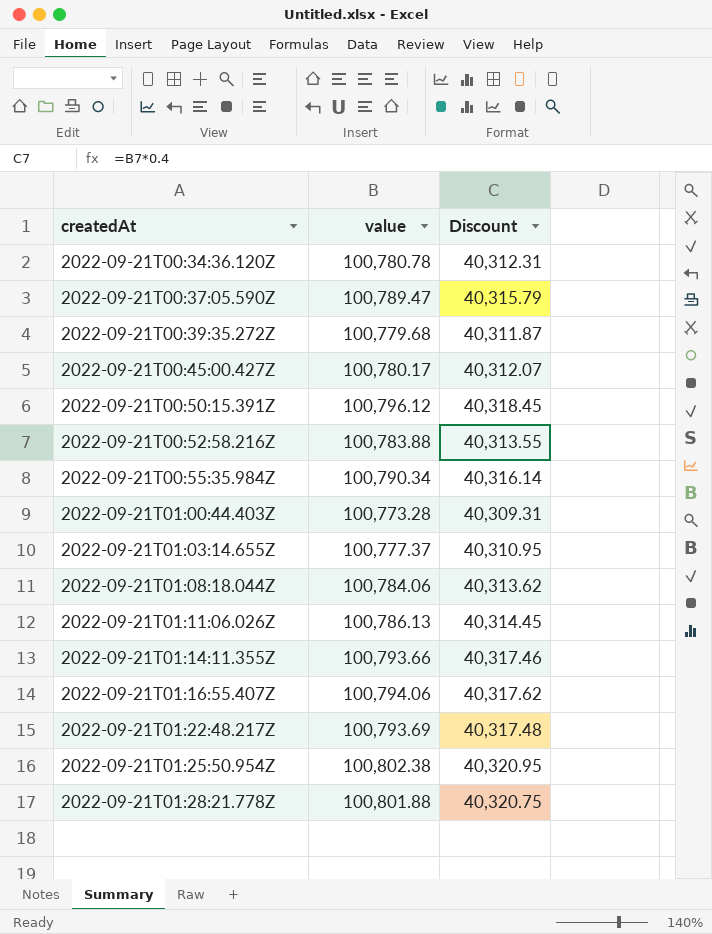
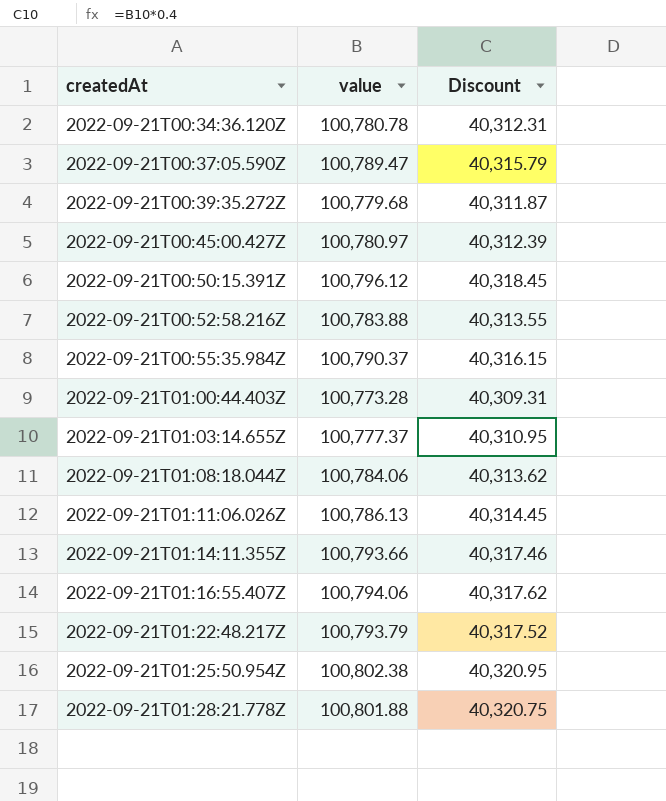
2022-09-21T00:45:00.427Z | value: 100,780.17 -> 100,780.97
2022-09-21T00:45:00.427Z | Discount: 40,312.07 -> 40,312.39
2022-09-21T00:55:35.984Z | value: 100,790.34 -> 100,790.37
2022-09-21T00:55:35.984Z | Discount: 40,316.14 -> 40,316.15
2022-09-21T01:22:48.217Z | value: 100,793.69 -> 100,793.79
2022-09-21T01:22:48.217Z | Discount: 40,317.48 -> 40,317.52

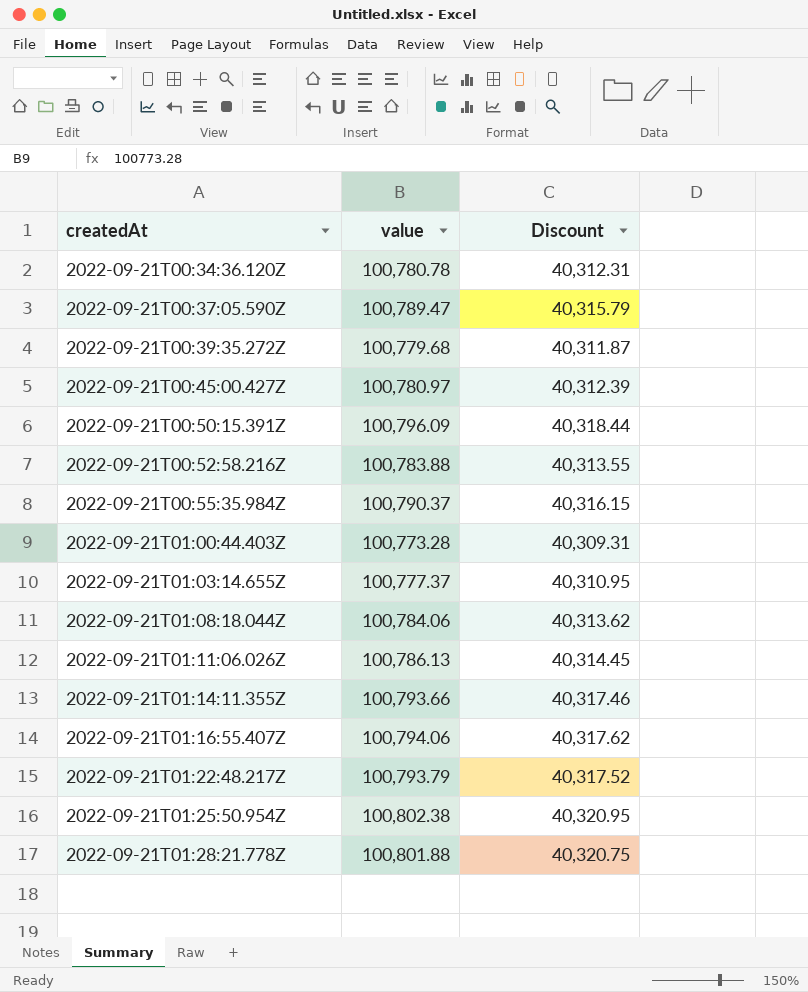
2022-09-21T00:50:15.391Z | value: 100,796.12 -> 100,796.09
2022-09-21T00:50:15.391Z | Discount: 40,318.45 -> 40,318.44

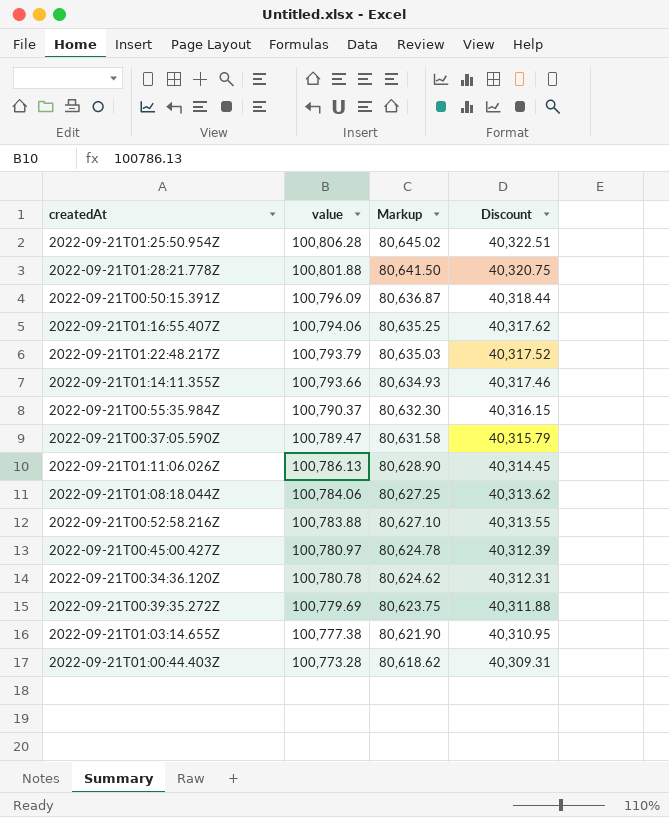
row order: createdAt ascending -> value descending
column Markup | formula: none -> [value] * 0.8
2022-09-21T01:25:50.954Z | value: 100,802.38 -> 100,806.28
2022-09-21T01:25:50.954Z | Discount: 40,320.95 -> 40,322.51
2022-09-21T00:39:35.272Z | value: 100,779.68 -> 100,779.69
2022-09-21T00:39:35.272Z | Discount: 40,311.87 -> 40,311.88
2022-09-21T01:03:14.655Z | value: 100,777.37 -> 100,777.38

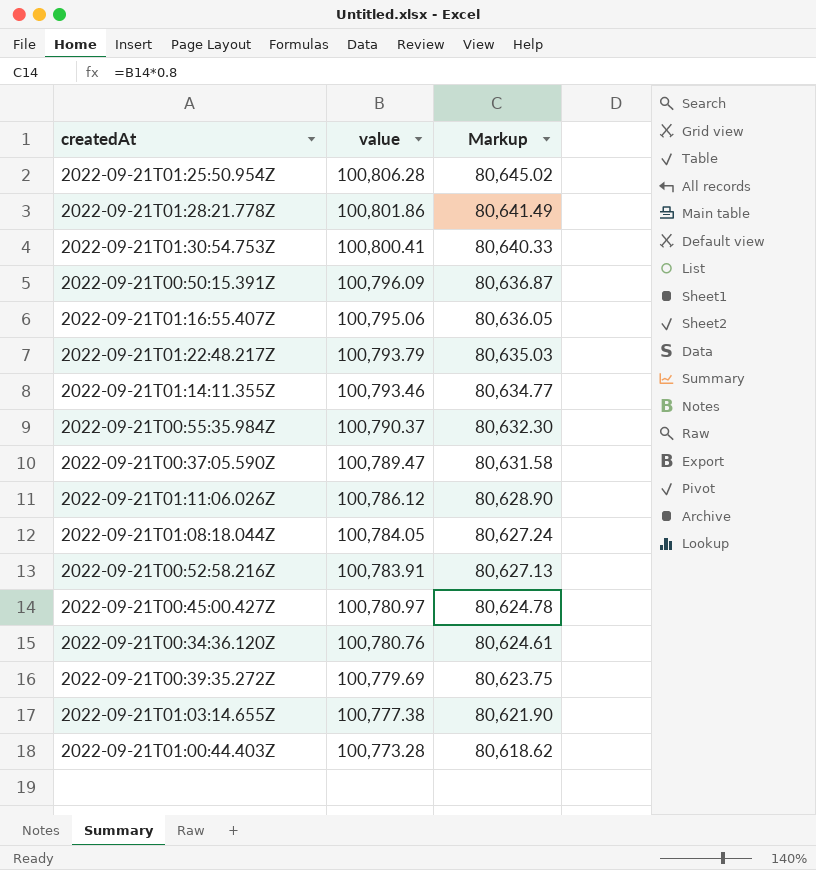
column Discount | formula: [value] * 0.4 -> none
2022-09-21T01:28:21.778Z | value: 100,801.88 -> 100,801.86
2022-09-21T01:28:21.778Z | Markup: 80,641.50 -> 80,641.49
row 2022-09-21T01:30:54.753Z: none -> 100,800.41 | 80,640.33
2022-09-21T01:16:55.407Z | value: 100,794.06 -> 100,795.06
2022-09-21T01:16:55.407Z | Markup: 80,635.25 -> 80,636.05
2022-09-21T01:14:11.355Z | value: 100,793.66 -> 100,793.46
2022-09-21T01:14:11.355Z | Markup: 80,634.93 -> 80,634.77
2022-09-21T01:11:06.026Z | value: 100,786.13 -> 100,786.12
2022-09-21T01:08:18.044Z | value: 100,784.06 -> 100,784.05
2022-09-21T01:08:18.044Z | Markup: 80,627.25 -> 80,627.24
2022-09-21T00:52:58.216Z | value: 100,783.88 -> 100,783.91
2022-09-21T00:52:58.216Z | Markup: 80,627.10 -> 80,627.13
2022-09-21T00:34:36.120Z | value: 100,780.78 -> 100,780.76
2022-09-21T00:34:36.120Z | Markup: 80,624.62 -> 80,624.61

